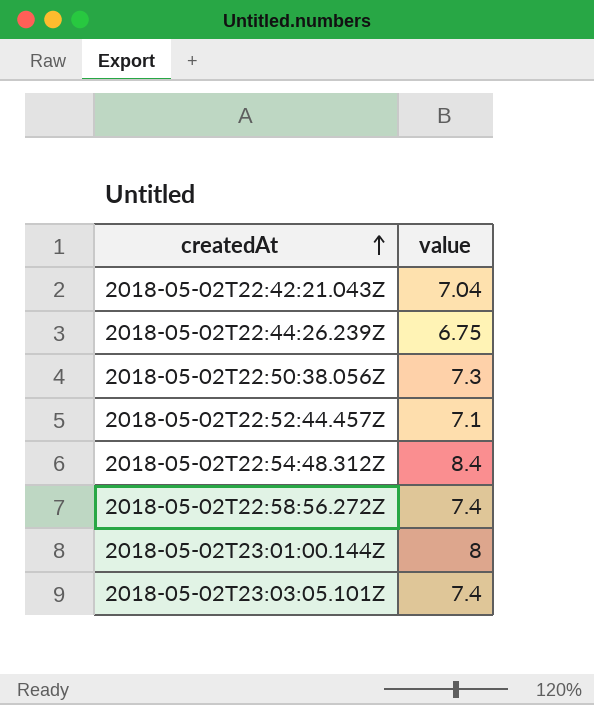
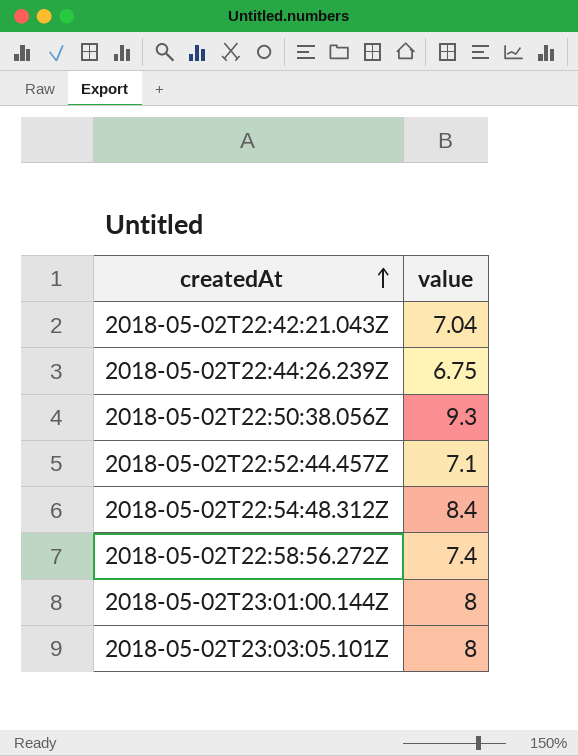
2018-05-02T22:50:38.056Z | value: 7.3 -> 9.3
2018-05-02T23:03:05.101Z | value: 7.4 -> 8

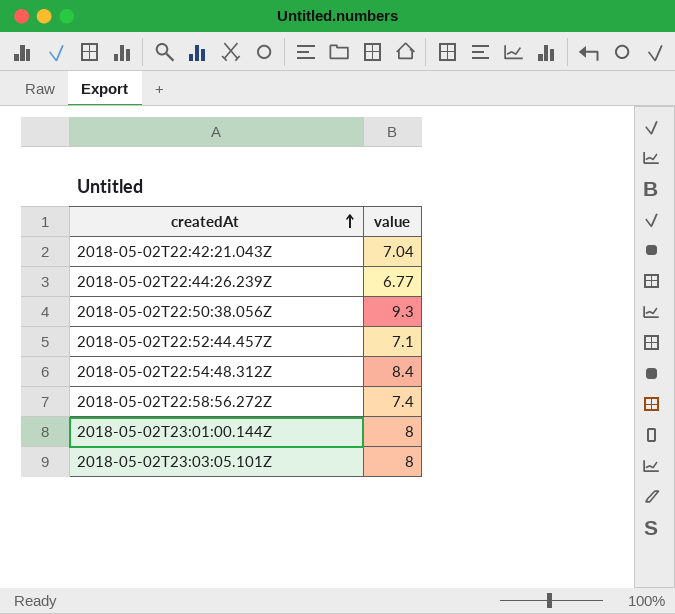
2018-05-02T22:44:26.239Z | value: 6.75 -> 6.77

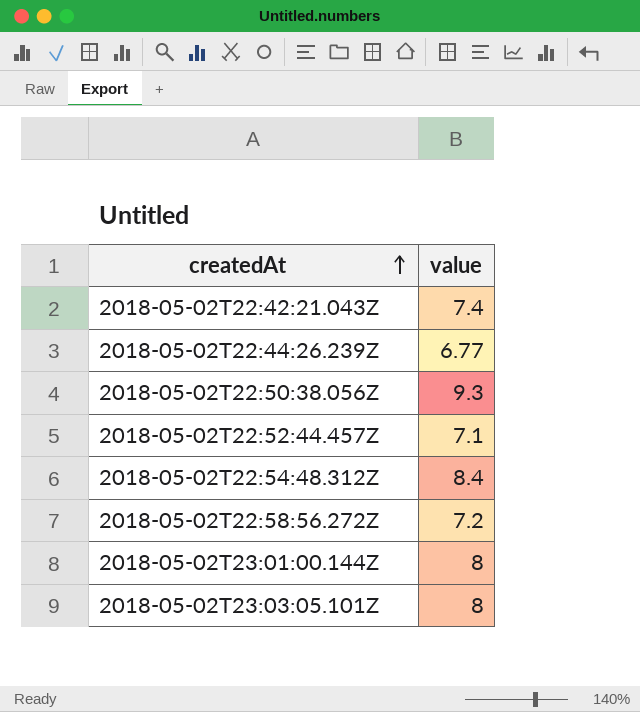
2018-05-02T22:42:21.043Z | value: 7.04 -> 7.4
2018-05-02T22:58:56.272Z | value: 7.4 -> 7.2

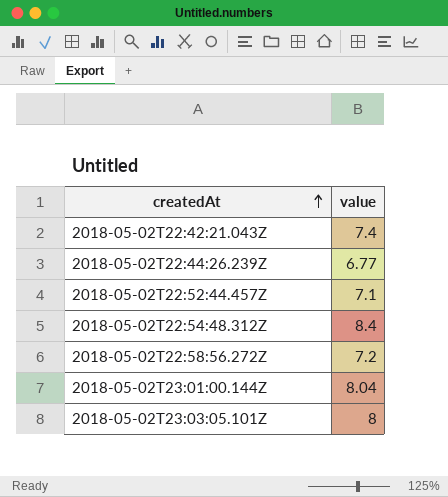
row 2018-05-02T22:50:38.056Z: 9.3 -> none
2018-05-02T23:01:00.144Z | value: 8 -> 8.04

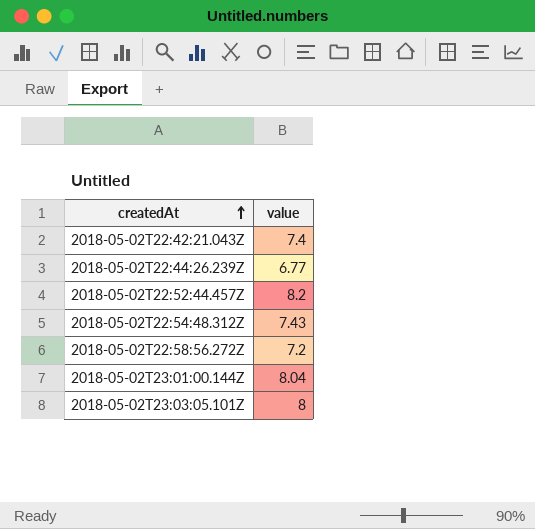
2018-05-02T22:52:44.457Z | value: 7.1 -> 8.2
2018-05-02T22:54:48.312Z | value: 8.4 -> 7.43

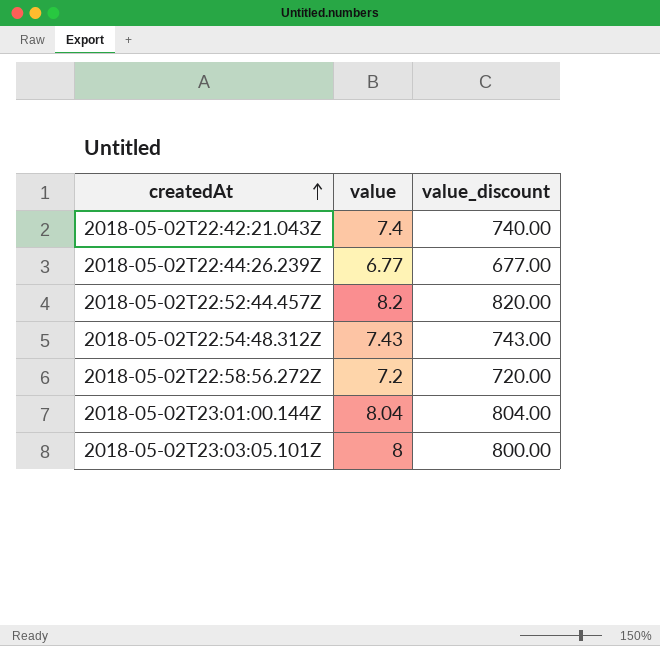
column value_discount | formula: none -> [value] * 100

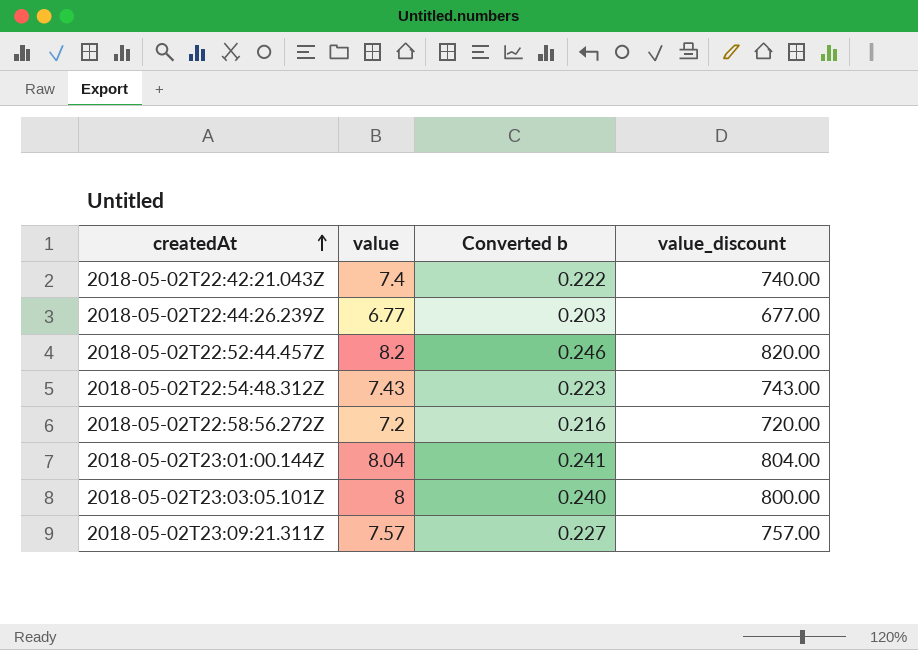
column Converted b | formula: none -> [value] * 0.03
row 2018-05-02T23:09:21.311Z: none -> 7.57 | 0.227 | 757.00

